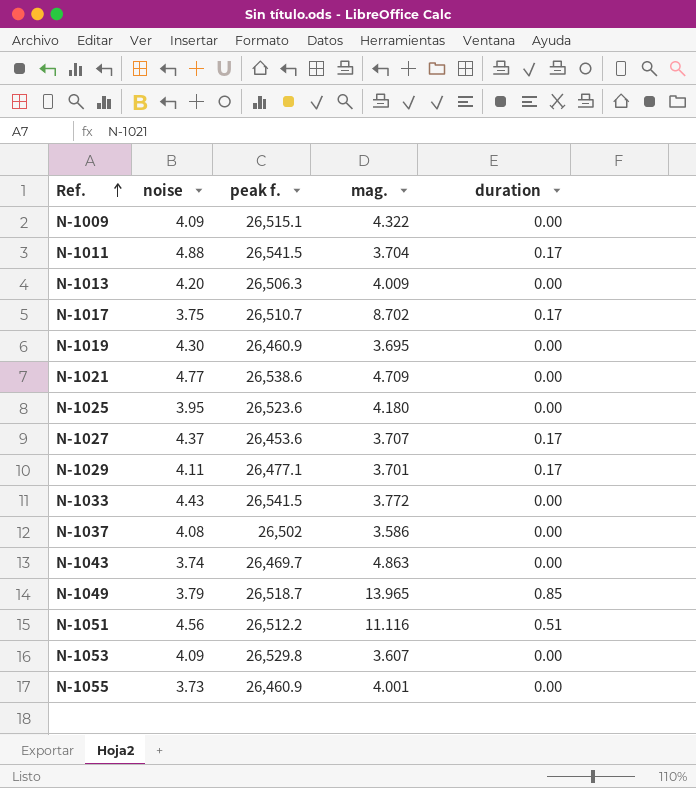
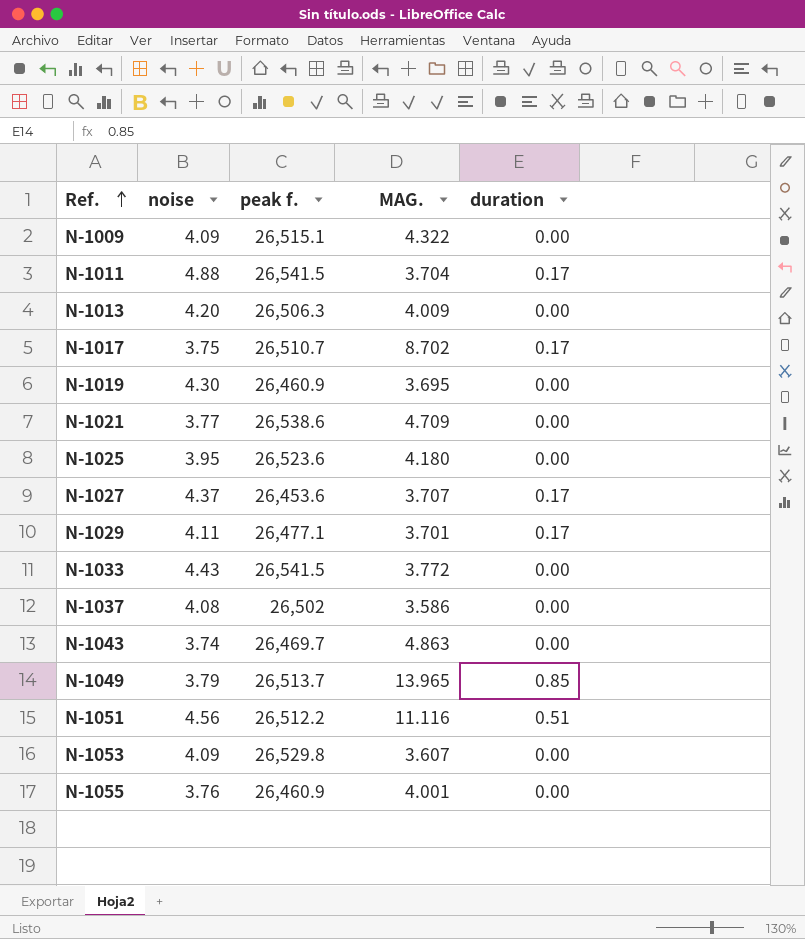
column name: mag. -> MAG.
N-1021 | noise: 4.77 -> 3.77
N-1049 | peak f.: 26,518.7 -> 26,513.7
N-1055 | noise: 3.73 -> 3.76

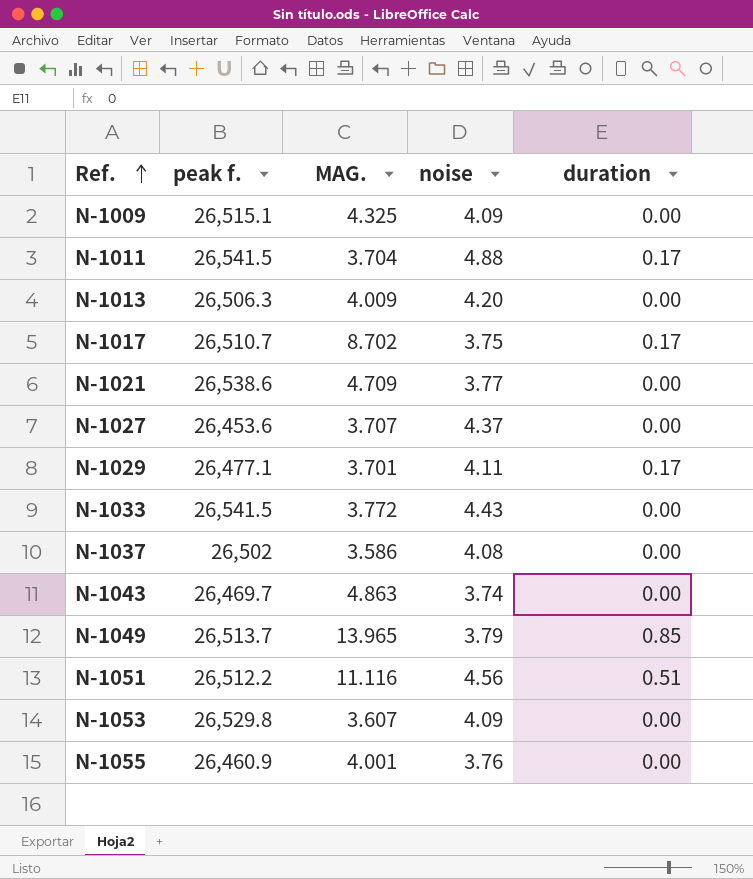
column noise | position: 2 -> 4
row N-1019: 4.30 | 26,460.9 | 3.695 | 0.00 -> none
row N-1025: 3.95 | 26,523.6 | 4.180 | 0.00 -> none
N-1009 | MAG.: 4.322 -> 4.325
N-1027 | duration: 0.17 -> 0.00

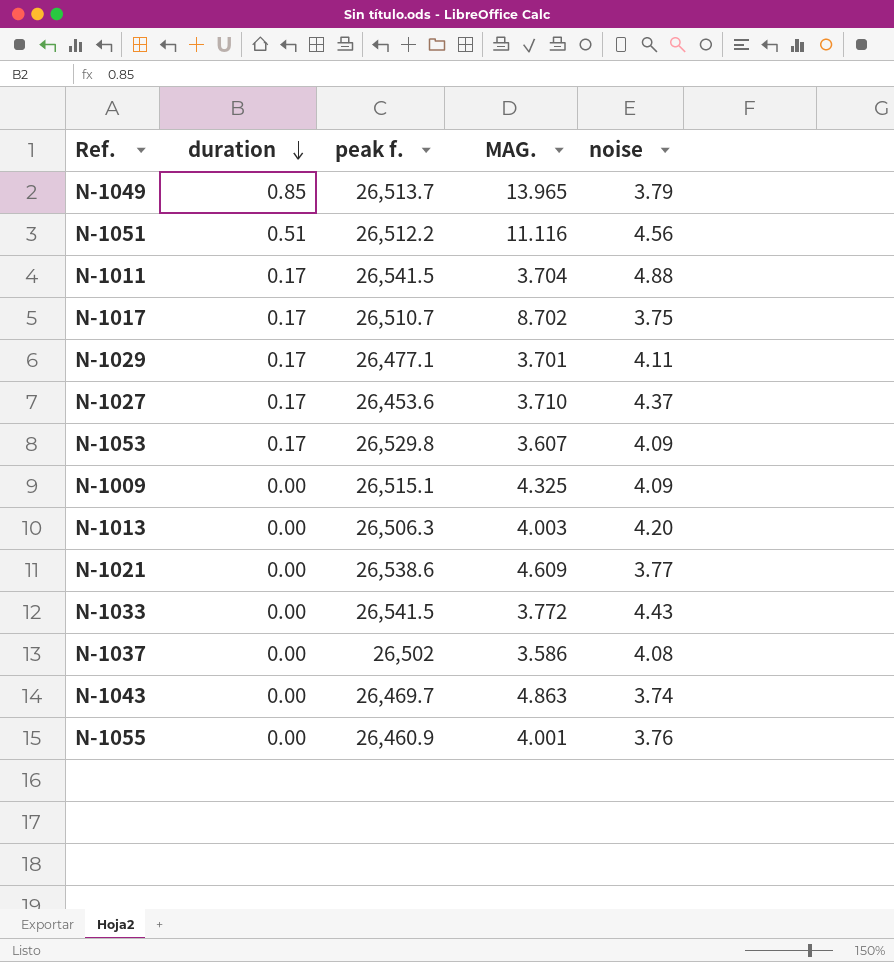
row order: Ref. ascending -> duration descending
column duration | position: 5 -> 2
N-1027 | duration: 0.00 -> 0.17
N-1027 | MAG.: 3.707 -> 3.710
N-1053 | duration: 0.00 -> 0.17
N-1013 | MAG.: 4.009 -> 4.003
N-1021 | MAG.: 4.709 -> 4.609

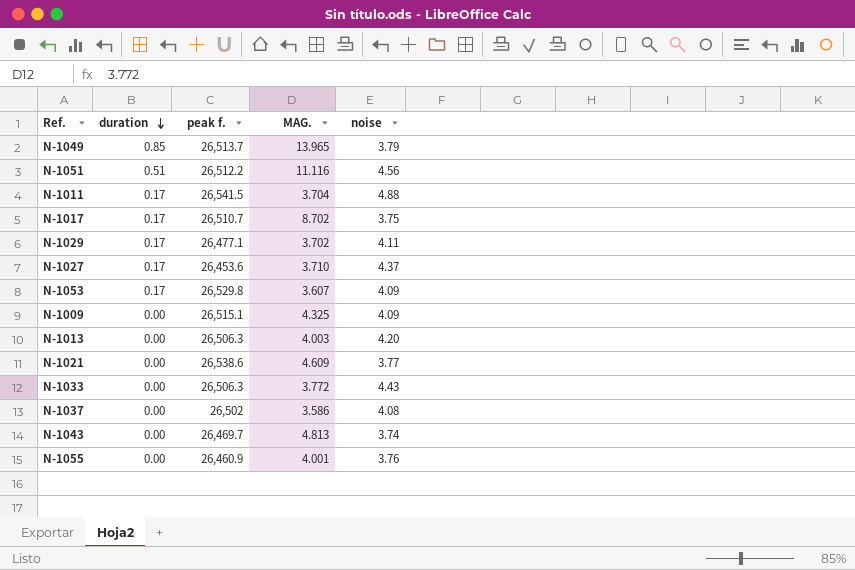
N-1029 | MAG.: 3.701 -> 3.702
N-1033 | peak f.: 26,541.5 -> 26,506.3
N-1043 | MAG.: 4.863 -> 4.813

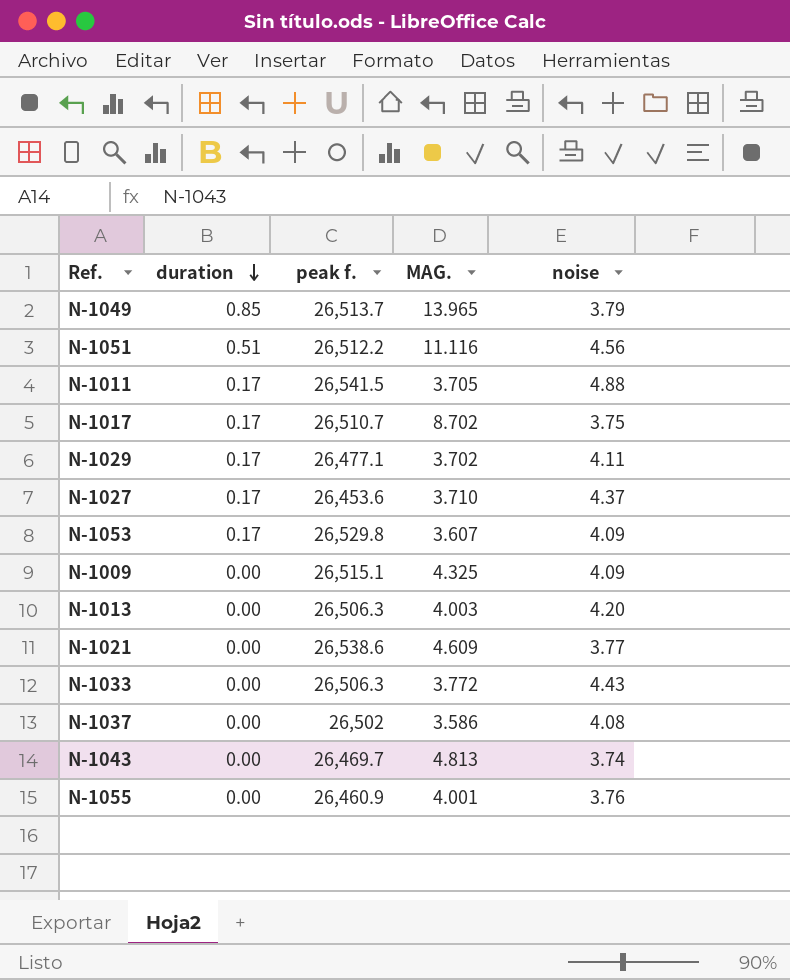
N-1011 | MAG.: 3.704 -> 3.705

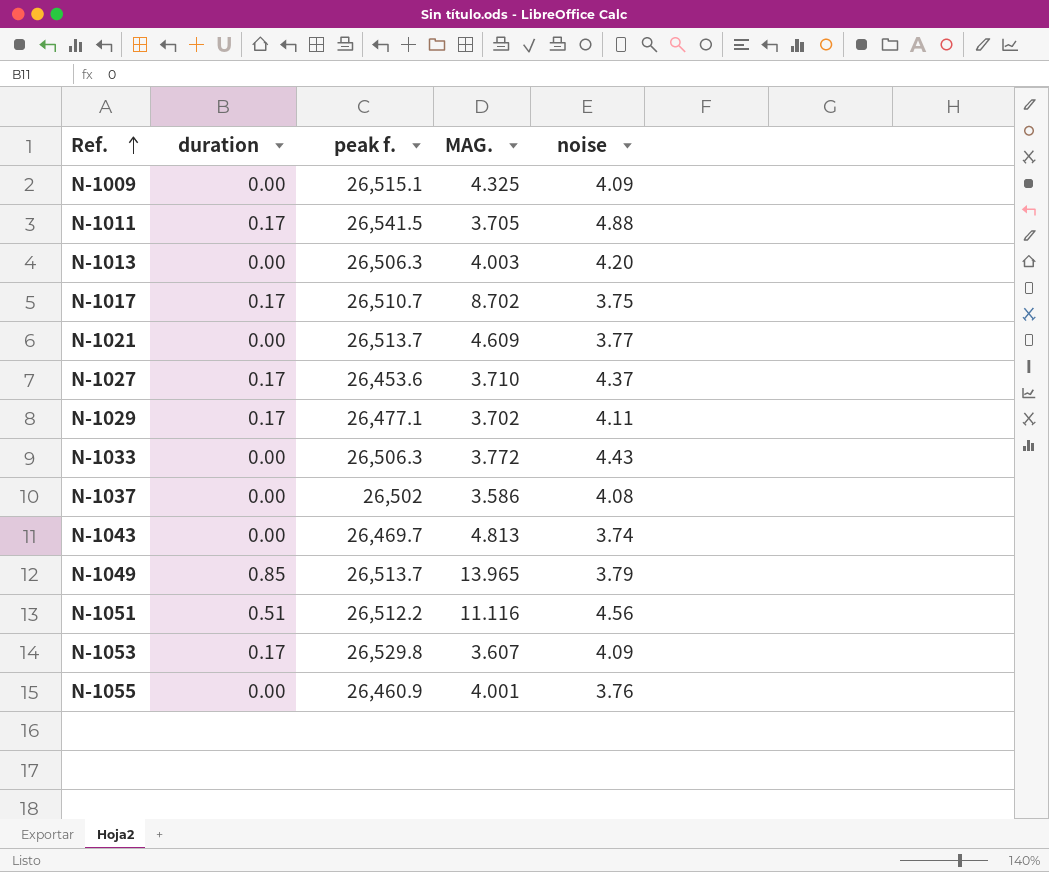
row order: duration descending -> Ref. ascending
N-1021 | peak f.: 26,538.6 -> 26,513.7

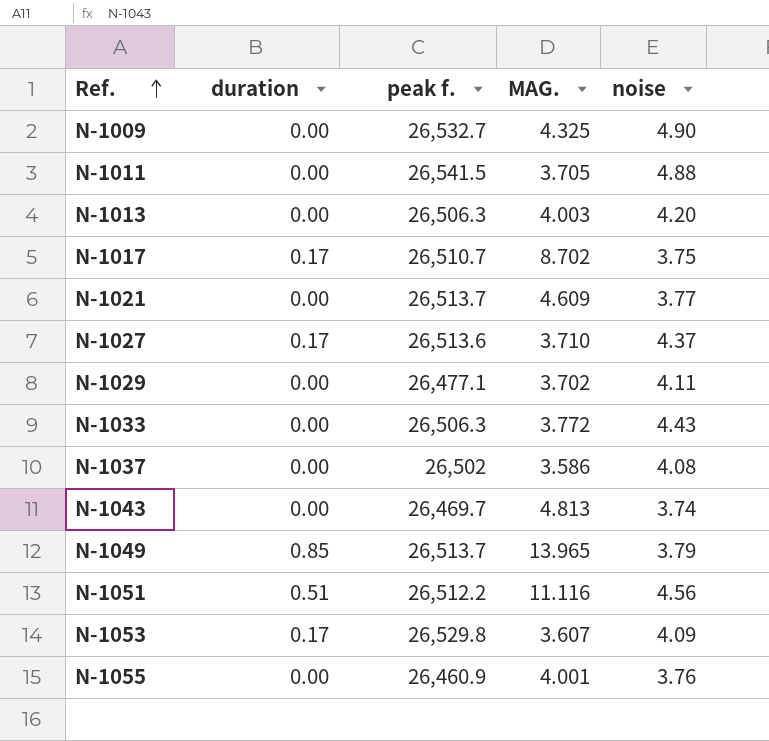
N-1009 | peak f.: 26,515.1 -> 26,532.7
N-1009 | noise: 4.09 -> 4.90
N-1011 | duration: 0.17 -> 0.00
N-1027 | peak f.: 26,453.6 -> 26,513.6
N-1029 | duration: 0.17 -> 0.00

